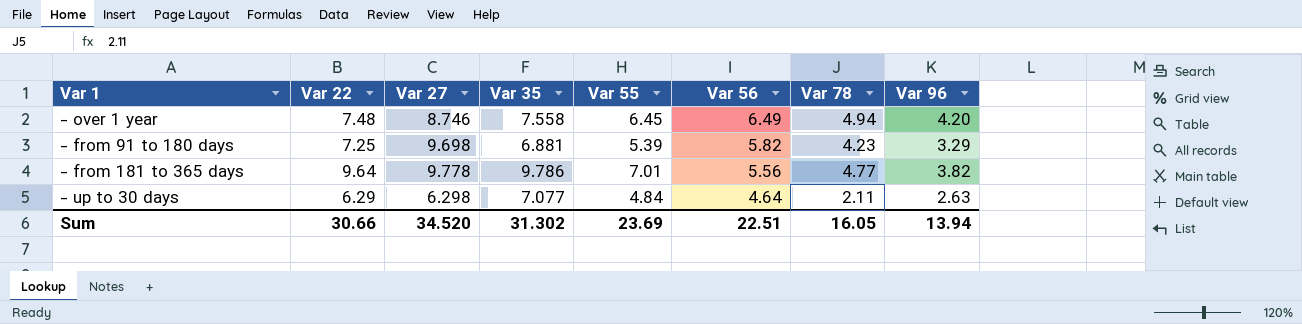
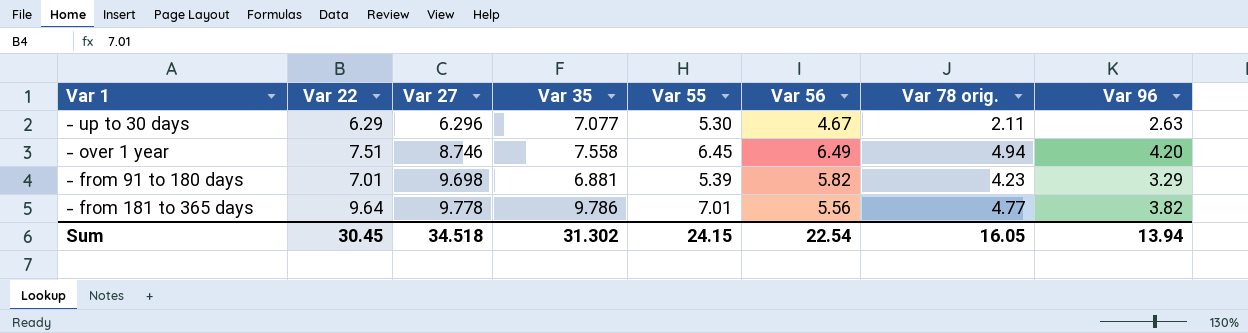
row order: Var 56 descending -> Var 27 ascending
column name: Var 78 -> Var 78 orig.
- up to 30 days | Var 27: 6.298 -> 6.296
- up to 30 days | Var 55: 4.84 -> 5.30
- up to 30 days | Var 56: 4.64 -> 4.67
- over 1 year | Var 22: 7.48 -> 7.51
- from 91 to 180 days | Var 22: 7.25 -> 7.01
Sum | Var 22: 30.66 -> 30.45
Sum | Var 27: 34.520 -> 34.518
Sum | Var 55: 23.69 -> 24.15
Sum | Var 56: 22.51 -> 22.54

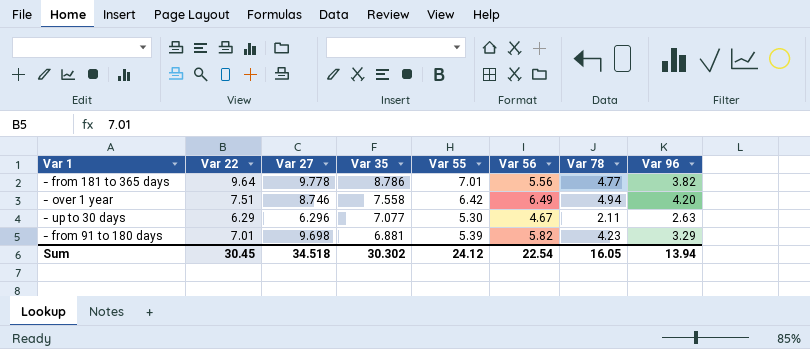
row order: Var 27 ascending -> Var 35 descending
column name: Var 78 orig. -> Var 78
- from 181 to 365 days | Var 35: 9.786 -> 8.786
- over 1 year | Var 55: 6.45 -> 6.42
Sum | Var 35: 31.302 -> 30.302
Sum | Var 55: 24.15 -> 24.12

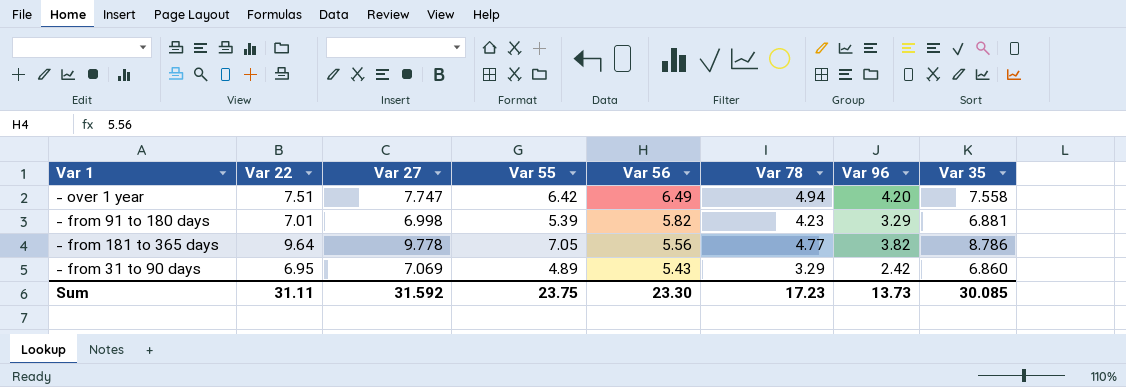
row order: Var 35 descending -> Var 56 descending
column Var 35 | position: 4 -> 8
row - up to 30 days: 6.29 | 6.296 | 7.077 | 5.30 | 4.67 | 2.11 | 2.63 -> none
- over 1 year | Var 27: 8.746 -> 7.747
- from 91 to 180 days | Var 27: 9.698 -> 6.998
- from 181 to 365 days | Var 55: 7.01 -> 7.05
row - from 31 to 90 days: none -> 6.95 | 7.069 | 4.89 | 5.43 | 3.29 | 2.42 | 6.860
Sum | Var 22: 30.45 -> 31.11
Sum | Var 27: 34.518 -> 31.592
Sum | Var 55: 24.12 -> 23.75
Sum | Var 56: 22.54 -> 23.30
Sum | Var 78: 16.05 -> 17.23
Sum | Var 96: 13.94 -> 13.73
Sum | Var 35: 30.302 -> 30.085

